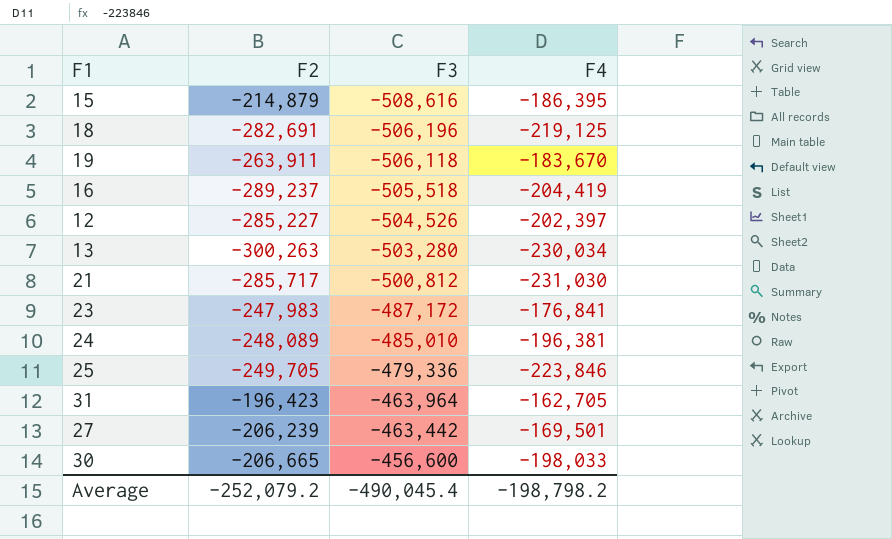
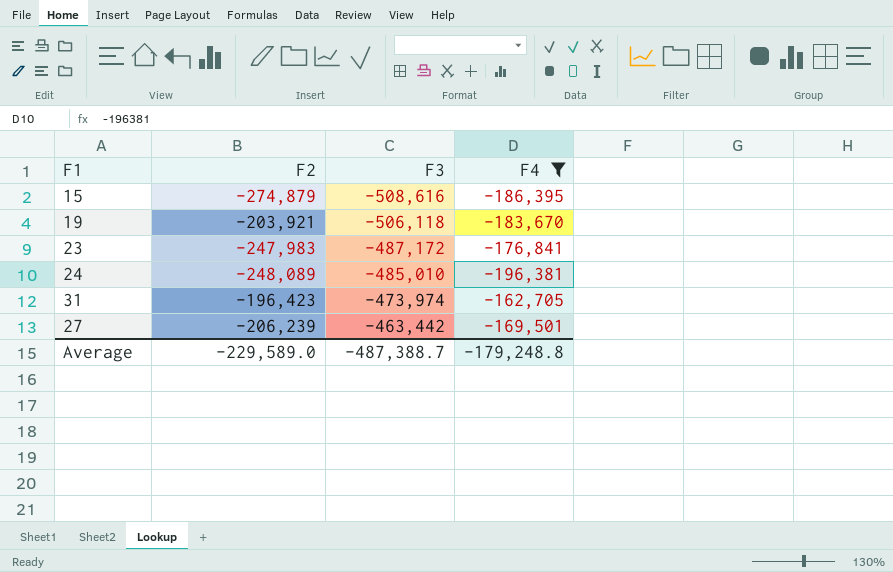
filter: none -> F4 >= -196,381
15 | F2: -214,879 -> -274,879
19 | F2: -263,911 -> -203,921
31 | F3: -463,964 -> -473,974
Average | F2: -252,079.2 -> -229,589.0
Average | F3: -490,045.4 -> -487,388.7
Average | F4: -198,798.2 -> -179,248.8

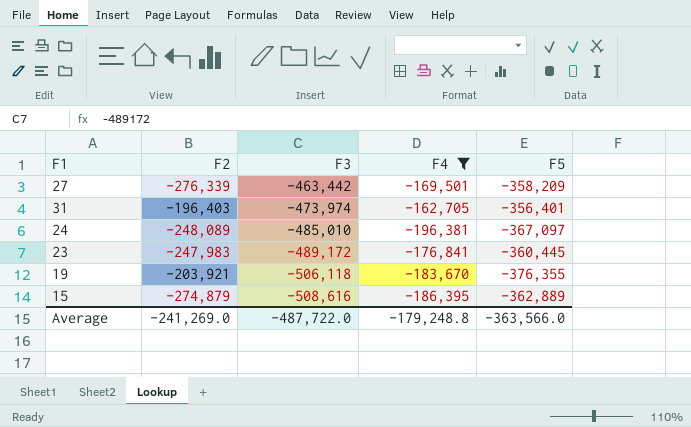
row order: F3 ascending -> F3 descending
column F5 | position: none -> 5
27 | F2: -206,239 -> -276,339
31 | F2: -196,423 -> -196,403
23 | F3: -487,172 -> -489,172
Average | F2: -229,589.0 -> -241,269.0
Average | F3: -487,388.7 -> -487,722.0

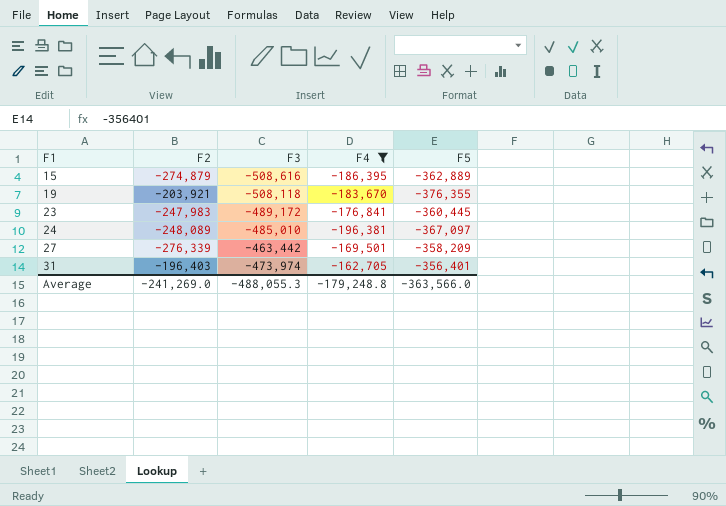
row order: F3 descending -> F1 ascending
19 | F3: -506,118 -> -508,118
Average | F3: -487,722.0 -> -488,055.3

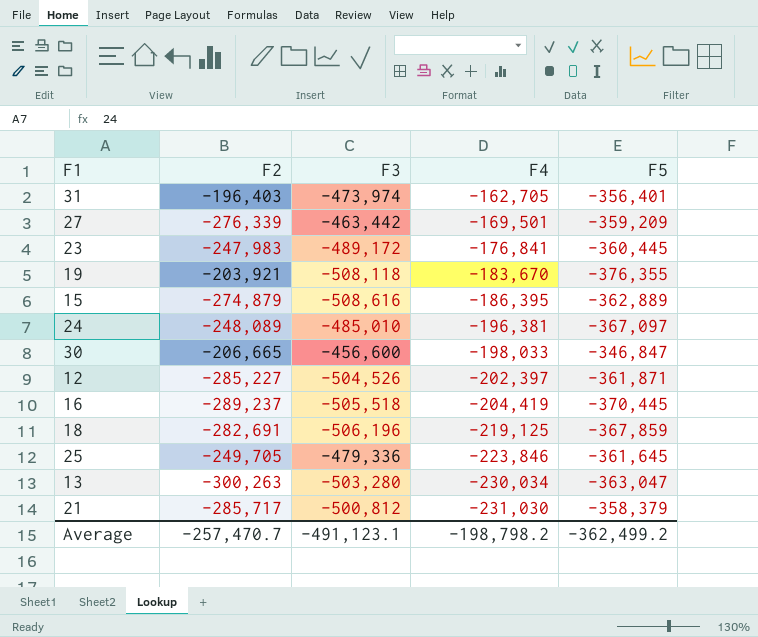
filter: F4 >= -196,381 -> none
row order: F1 ascending -> F4 descending
27 | F5: -358,209 -> -359,209
Average | F2: -241,269.0 -> -257,470.7
Average | F3: -488,055.3 -> -491,123.1
Average | F4: -179,248.8 -> -198,798.2
Average | F5: -363,566.0 -> -362,499.2

